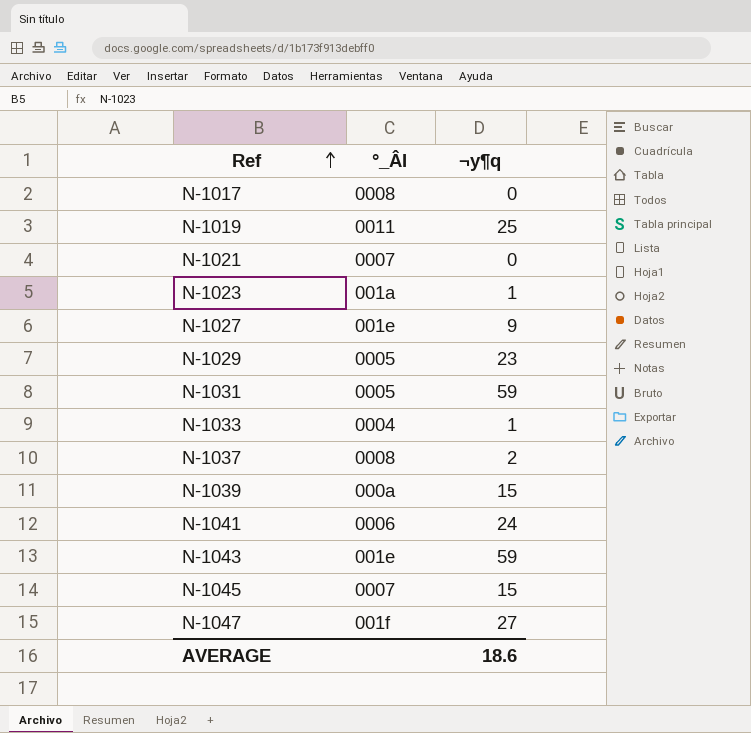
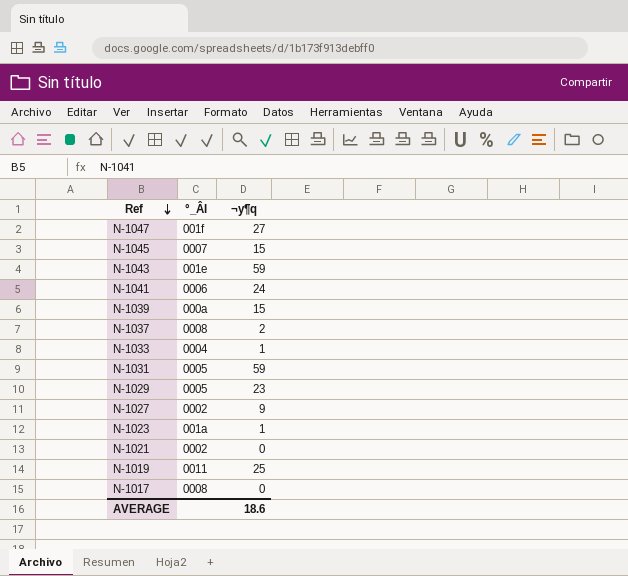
row order: Ref ascending -> Ref descending
N-1027 | °_ÂI: 001e -> 0002
N-1021 | °_ÂI: 0007 -> 0002

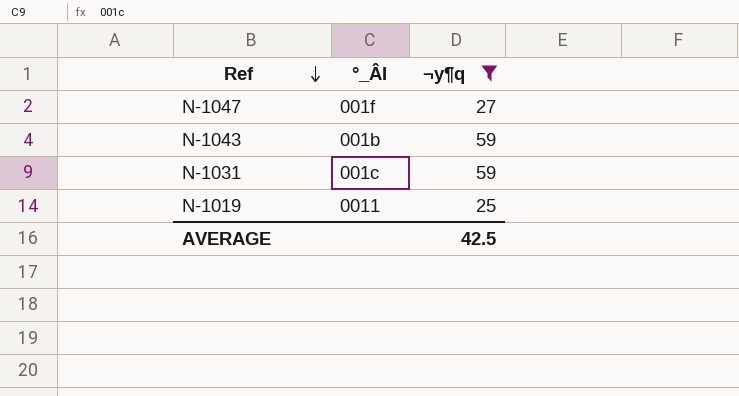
filter: none -> ¬y¶q >= 25
N-1043 | °_ÂI: 001e -> 001b
N-1031 | °_ÂI: 0005 -> 001c
AVERAGE | ¬y¶q: 18.6 -> 42.5

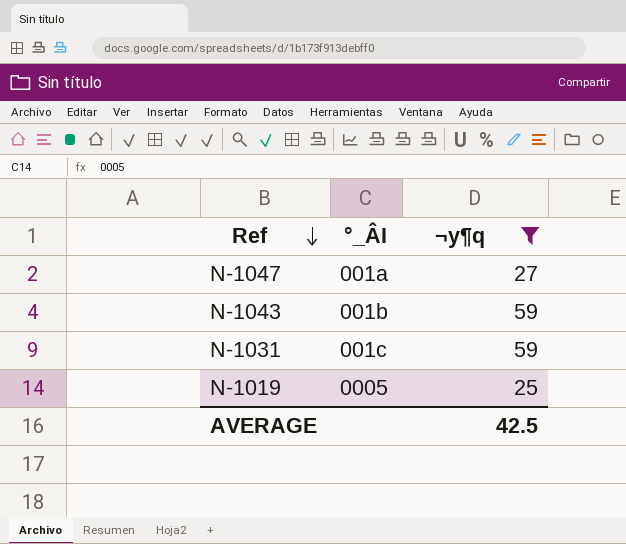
N-1047 | °_ÂI: 001f -> 001a
N-1019 | °_ÂI: 0011 -> 0005

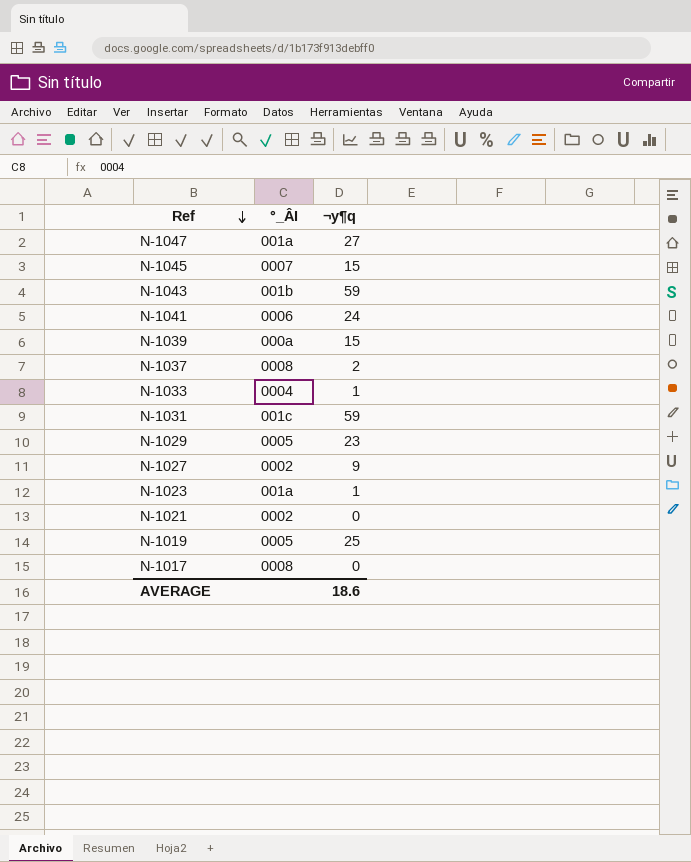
filter: ¬y¶q >= 25 -> none
AVERAGE | ¬y¶q: 42.5 -> 18.6

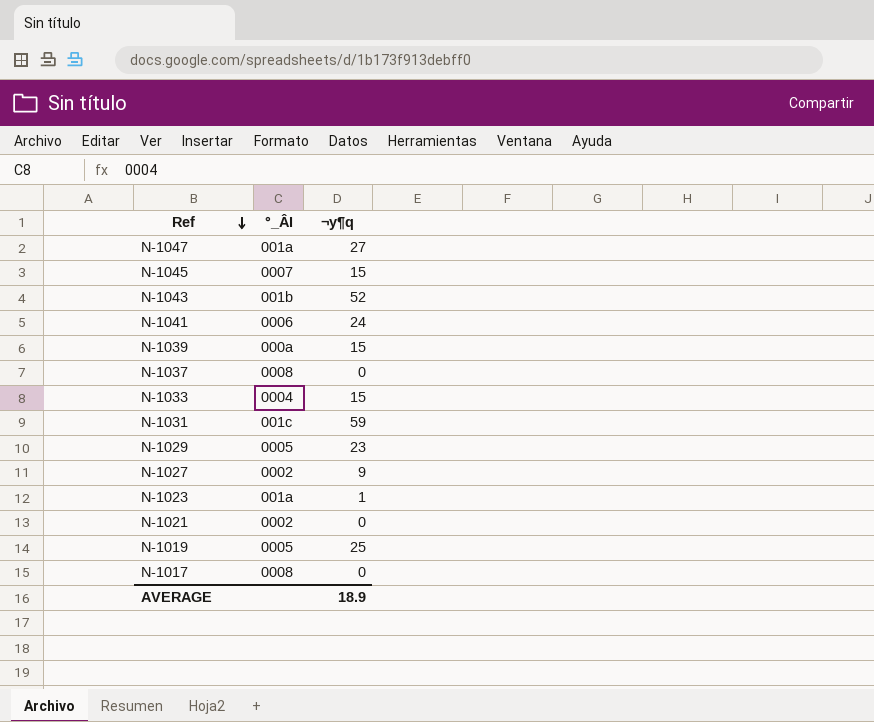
N-1043 | ¬y¶q: 59 -> 52
N-1037 | ¬y¶q: 2 -> 0
N-1033 | ¬y¶q: 1 -> 15
AVERAGE | ¬y¶q: 18.6 -> 18.9

